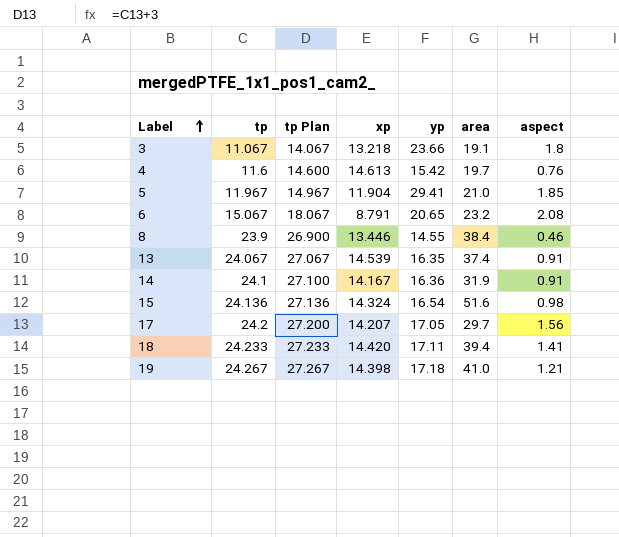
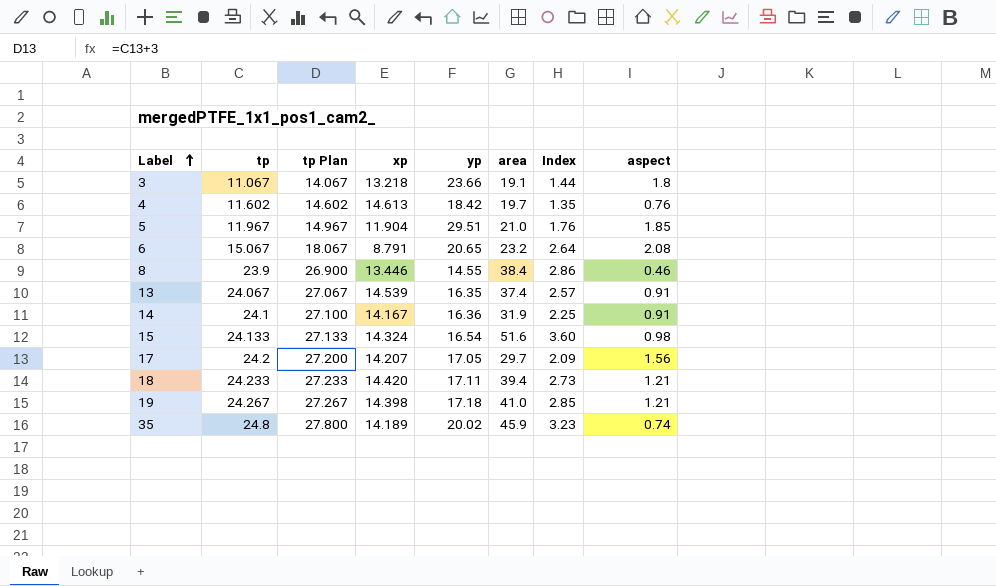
column Index | formula: none -> [area] / [xp]
4 | tp: 11.6 -> 11.602
4 | tp Plan: 14.600 -> 14.602
4 | yp: 15.42 -> 18.42
5 | yp: 29.41 -> 29.51
15 | tp: 24.136 -> 24.133
15 | tp Plan: 27.136 -> 27.133
18 | aspect: 1.41 -> 1.21
row 35: none -> 24.8 | 27.800 | 14.189 | 20.02 | 45.9 | 3.23 | 0.74

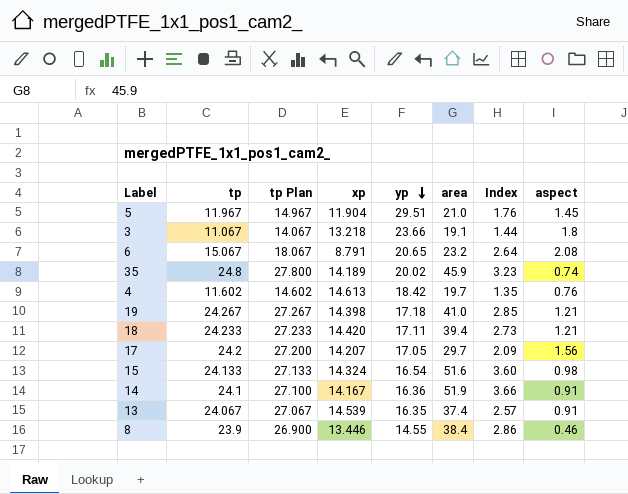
row order: Label ascending -> yp descending
5 | aspect: 1.85 -> 1.45
14 | area: 31.9 -> 51.9
14 | Index: 2.25 -> 3.66

